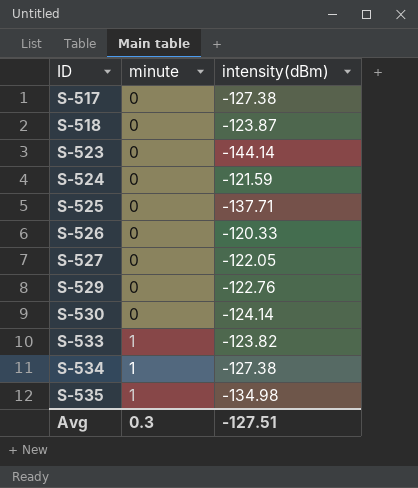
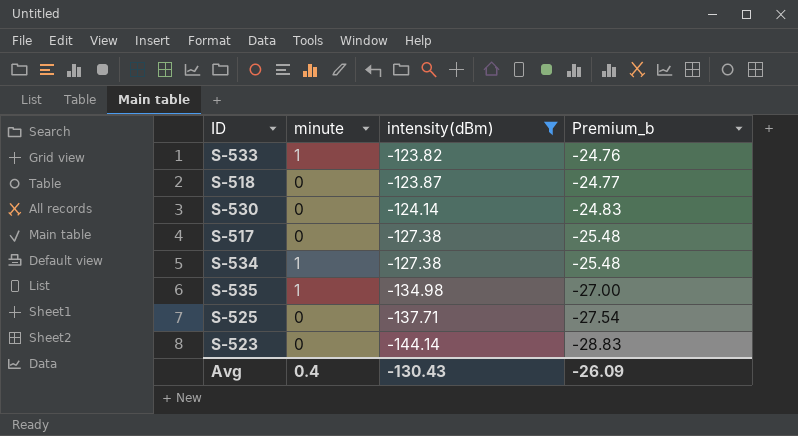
filter: none -> intensity(dBm) <= -123.82
row order: ID ascending -> intensity(dBm) descending
column Premium_b | formula: none -> [intensity(dBm)] * 0.2
Avg | minute: 0.3 -> 0.4
Avg | intensity(dBm): -127.51 -> -130.43

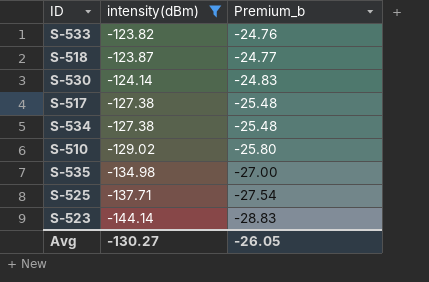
column minute | position: 2 -> none
row S-510: none -> -129.02 | -25.80
Avg | intensity(dBm): -130.43 -> -130.27
Avg | Premium_b: -26.09 -> -26.05

